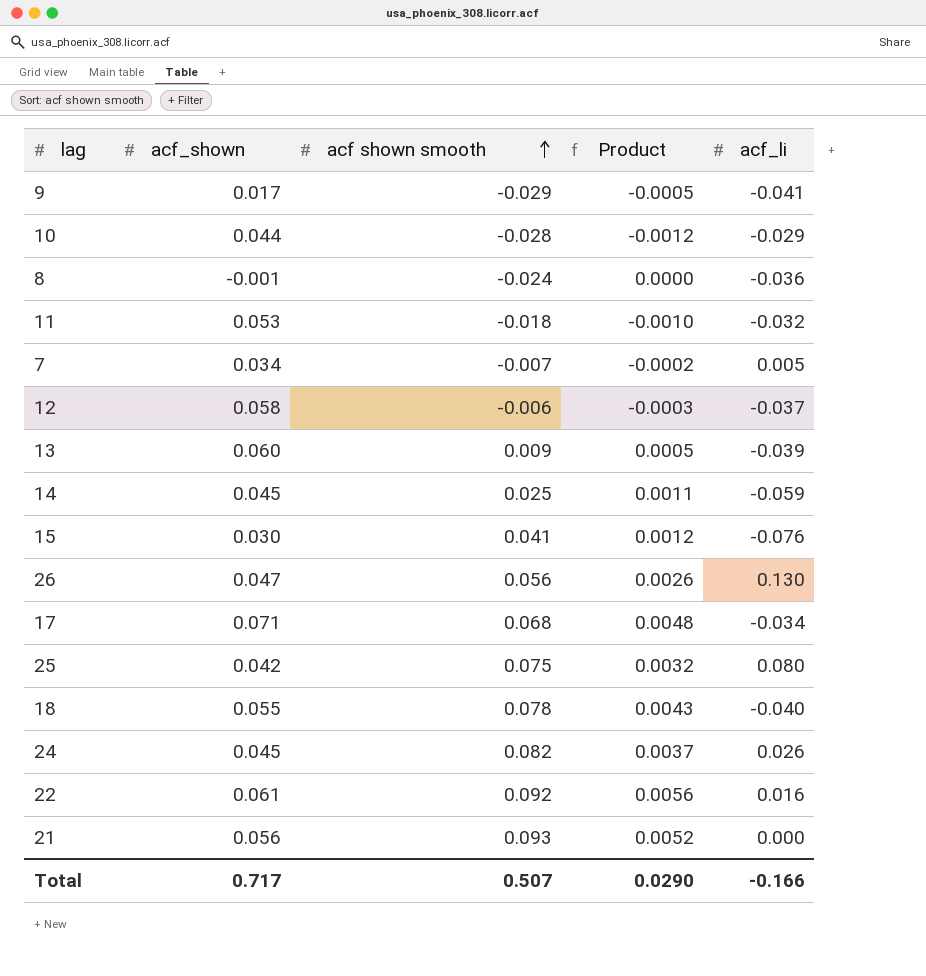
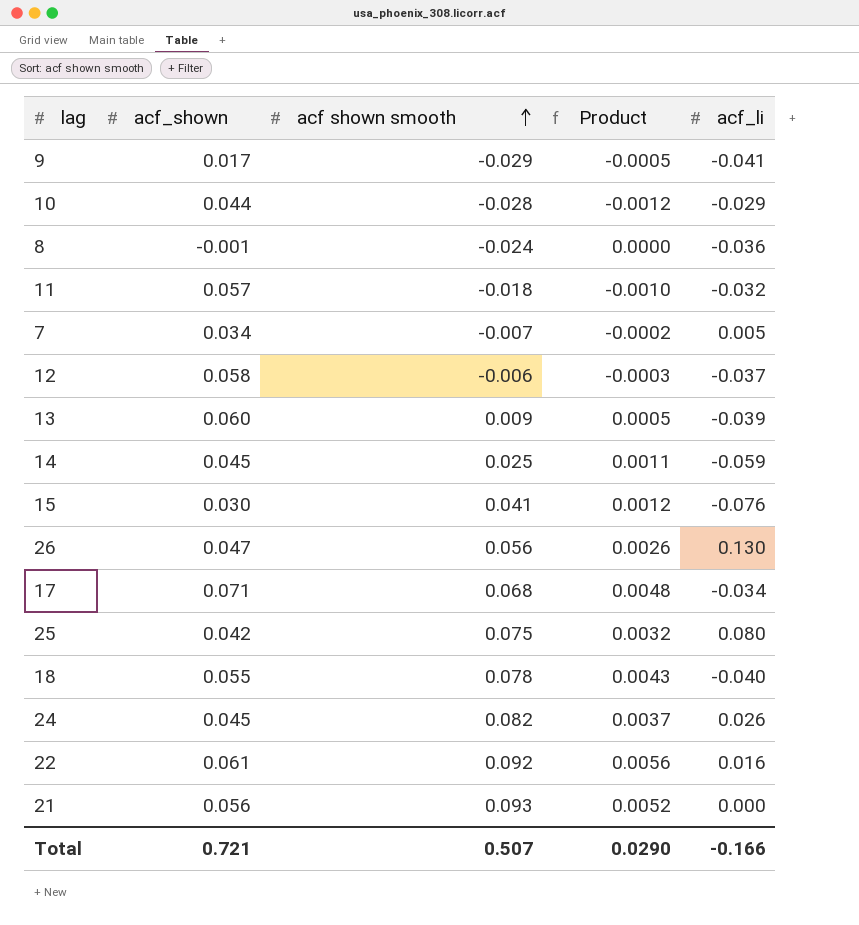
11 | acf_shown: 0.053 -> 0.057
Total | acf_shown: 0.717 -> 0.721

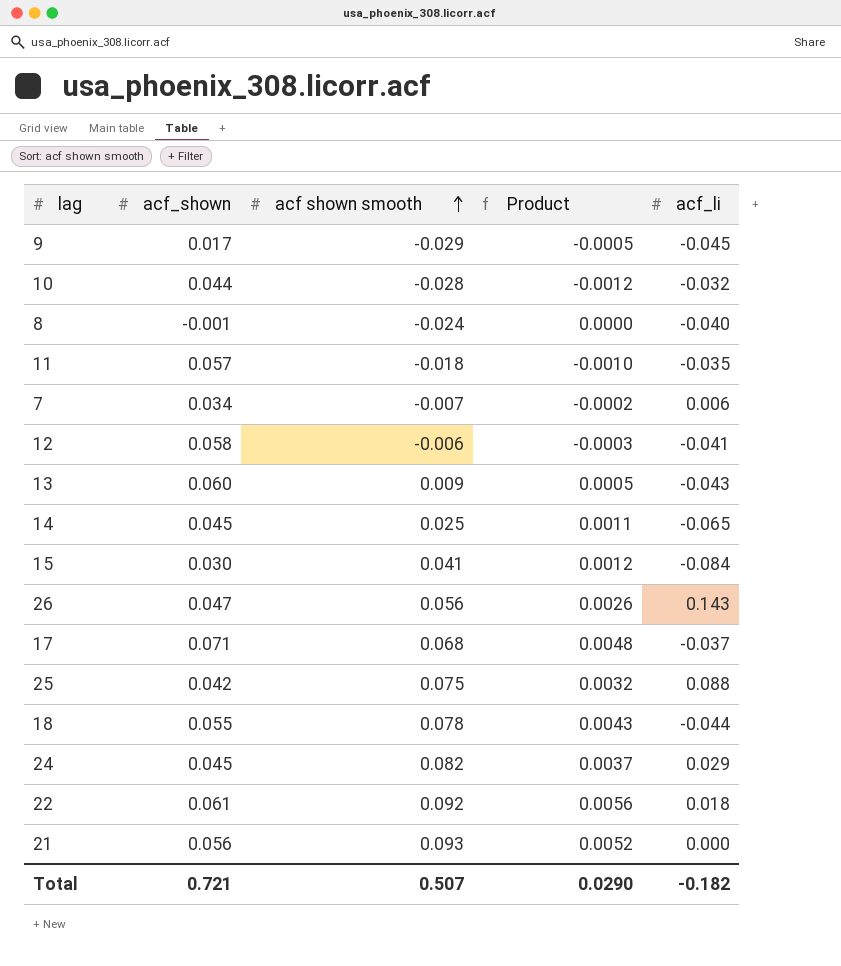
9 | acf_li: -0.041 -> -0.045
10 | acf_li: -0.029 -> -0.032
8 | acf_li: -0.036 -> -0.040
11 | acf_li: -0.032 -> -0.035
7 | acf_li: 0.005 -> 0.006
12 | acf_li: -0.037 -> -0.041
13 | acf_li: -0.039 -> -0.043
14 | acf_li: -0.059 -> -0.065
15 | acf_li: -0.076 -> -0.084
26 | acf_li: 0.130 -> 0.143
17 | acf_li: -0.034 -> -0.037
25 | acf_li: 0.080 -> 0.088
18 | acf_li: -0.040 -> -0.044
24 | acf_li: 0.026 -> 0.029
22 | acf_li: 0.016 -> 0.018
Total | acf_li: -0.166 -> -0.182

